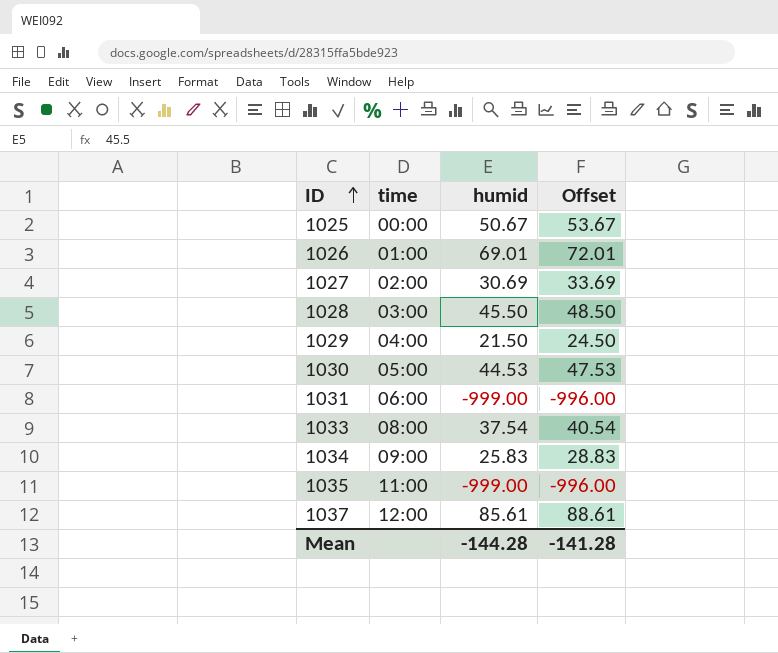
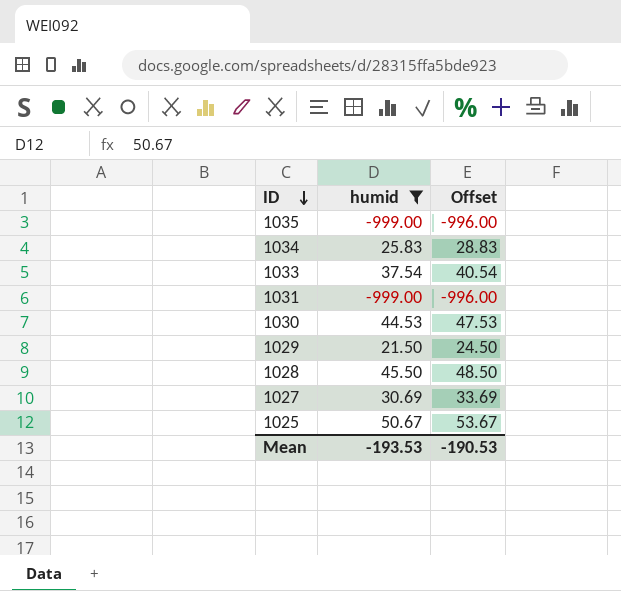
filter: none -> humid <= 50.67
row order: ID ascending -> ID descending
column time | position: 2 -> none
Mean | humid: -144.28 -> -193.53
Mean | Offset: -141.28 -> -190.53

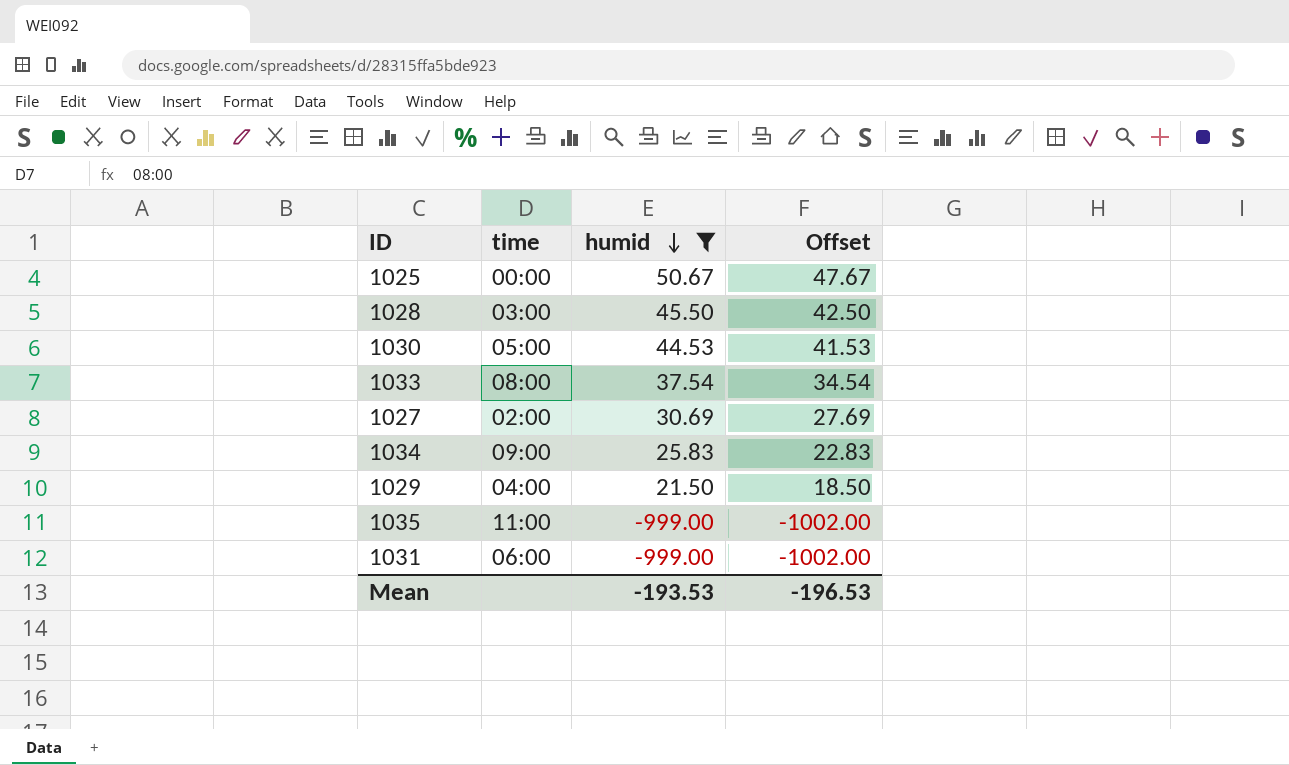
row order: ID descending -> humid descending
column time | position: none -> 2
column Offset | formula: [humid] + 3 -> [humid] - 3
Mean | Offset: -190.53 -> -196.53

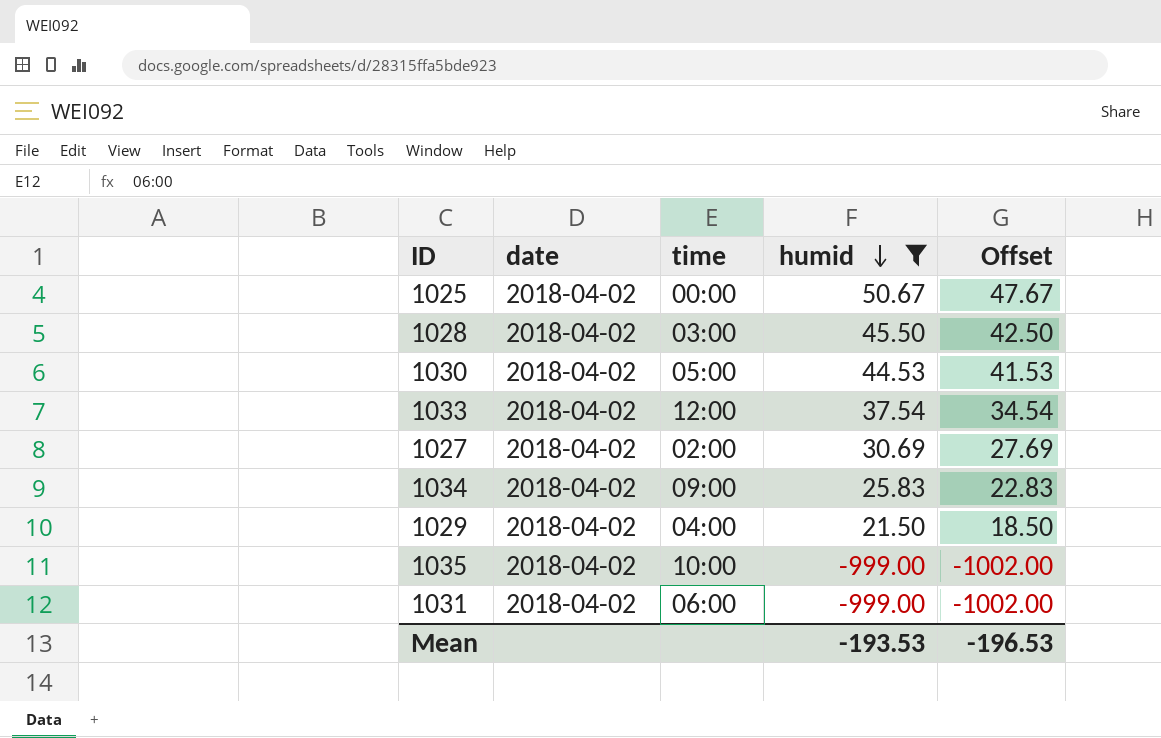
column date | position: none -> 2
1033 | time: 08:00 -> 12:00
1035 | time: 11:00 -> 10:00

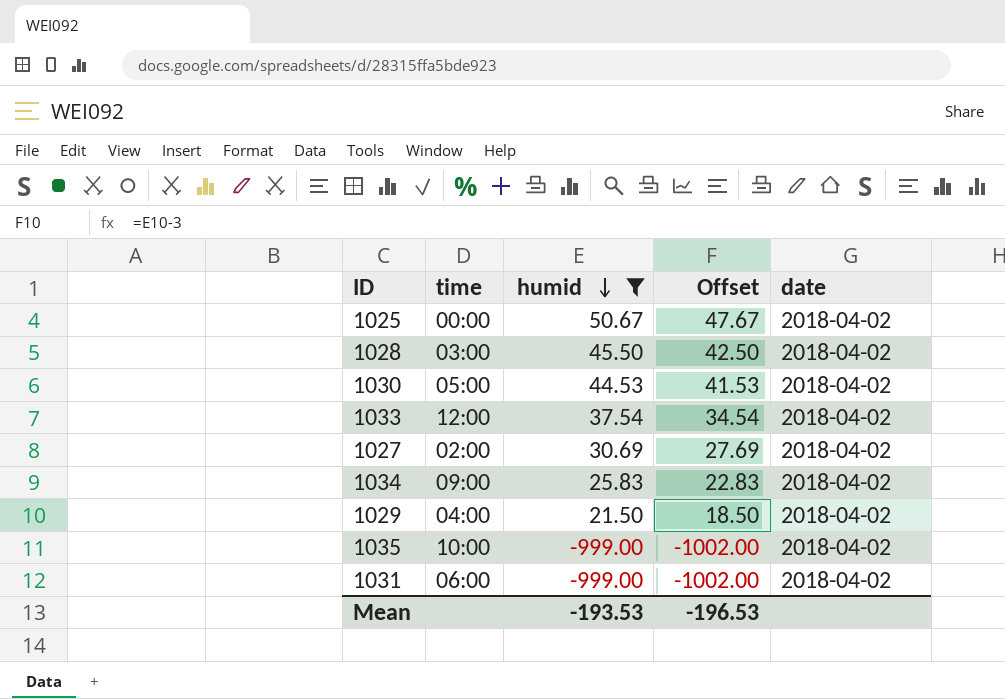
column date | position: 2 -> 5

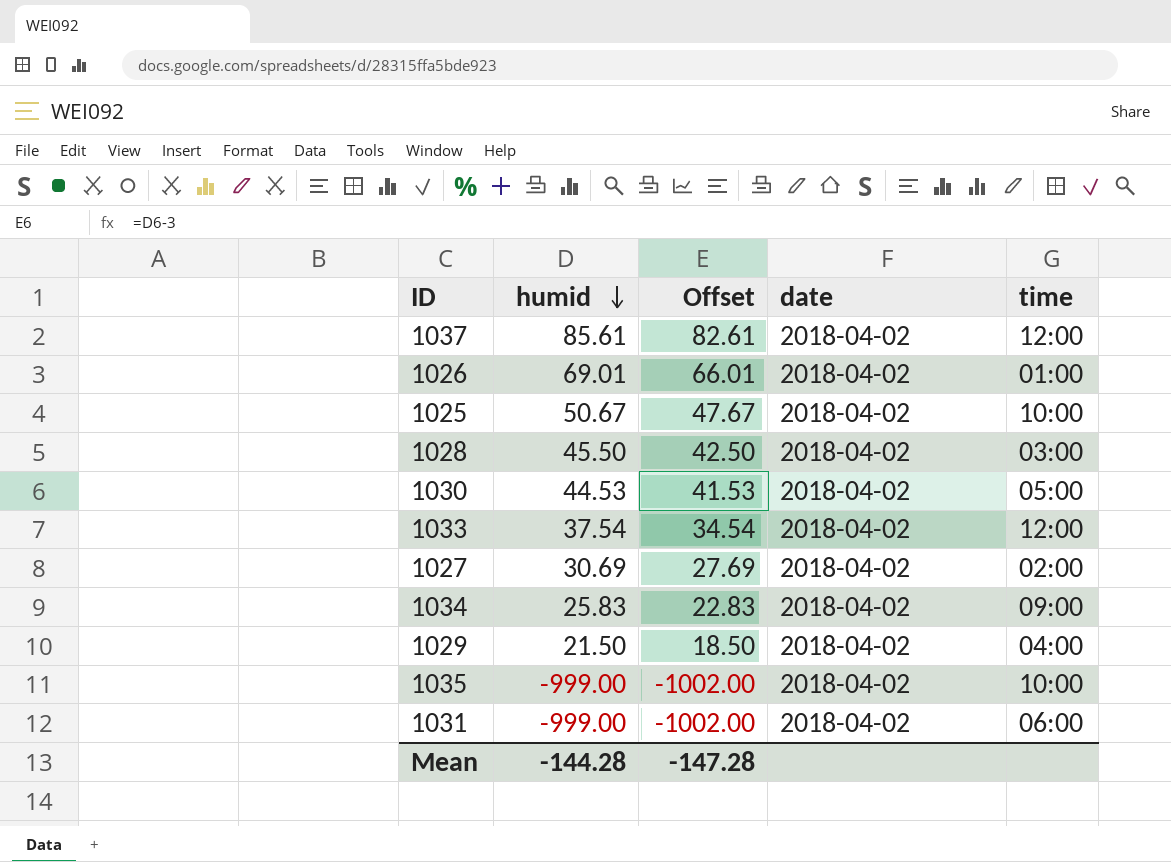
filter: humid <= 50.67 -> none
column time | position: 2 -> 5
1025 | time: 00:00 -> 10:00
Mean | humid: -193.53 -> -144.28
Mean | Offset: -196.53 -> -147.28

